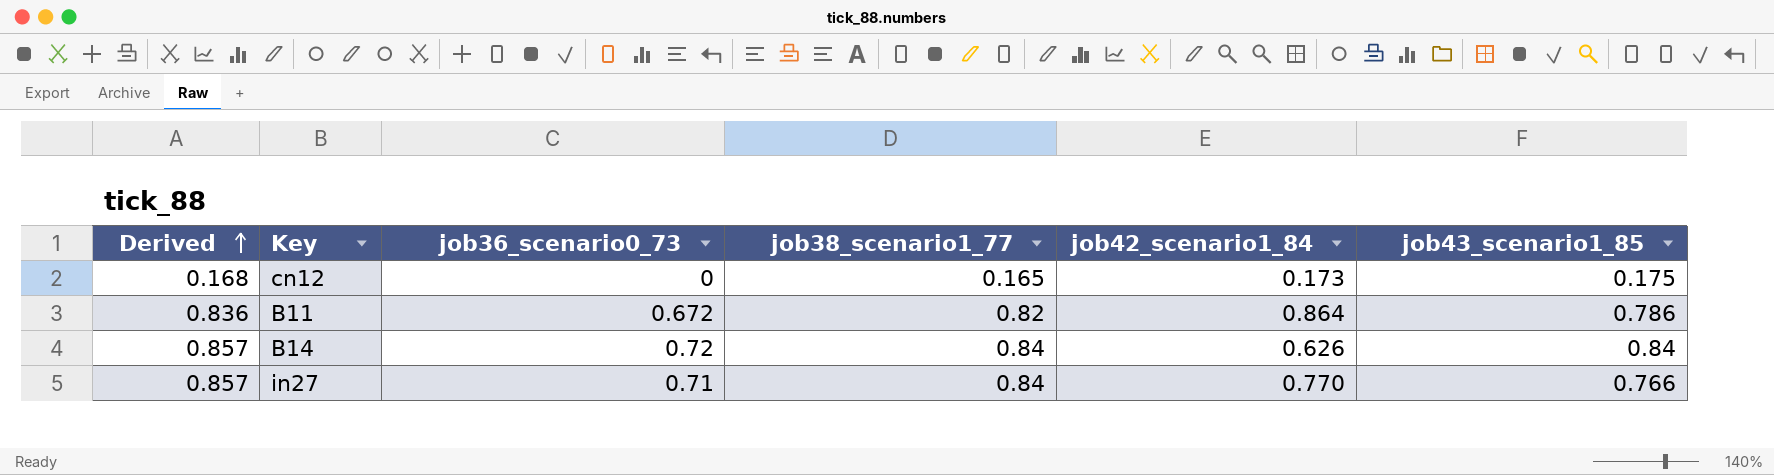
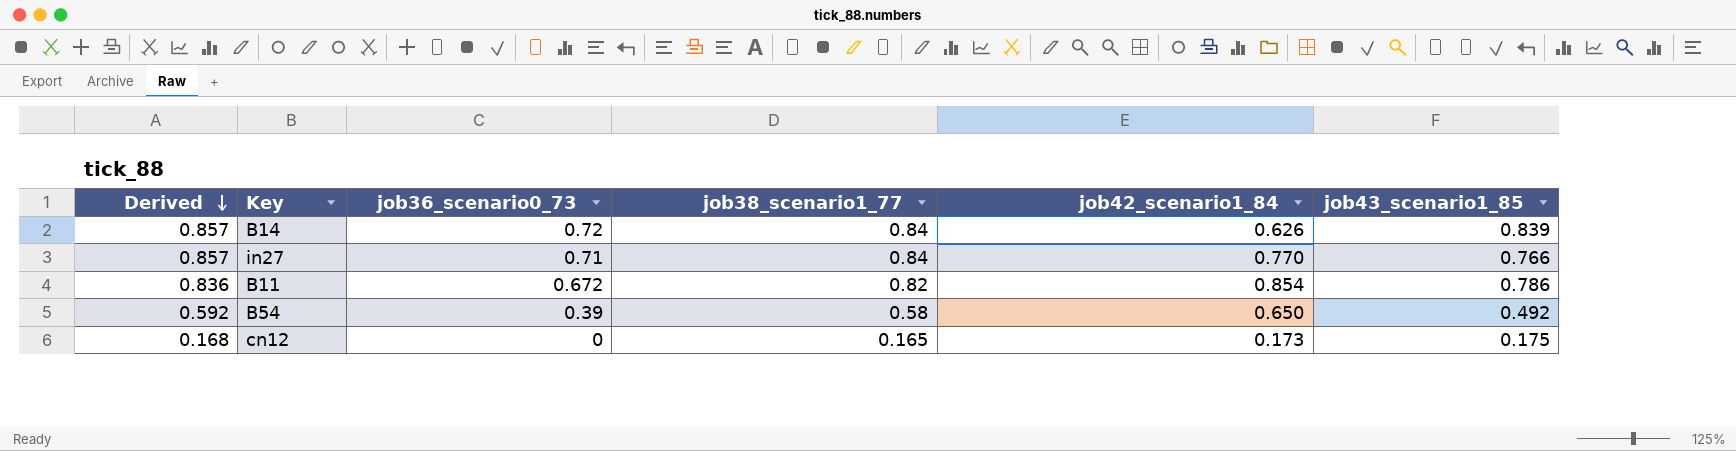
row order: Derived ascending -> Derived descending
B14 | job43_scenario1_85: 0.84 -> 0.839
B11 | job42_scenario1_84: 0.864 -> 0.854
row B54: none -> 0.592 | 0.39 | 0.58 | 0.650 | 0.492

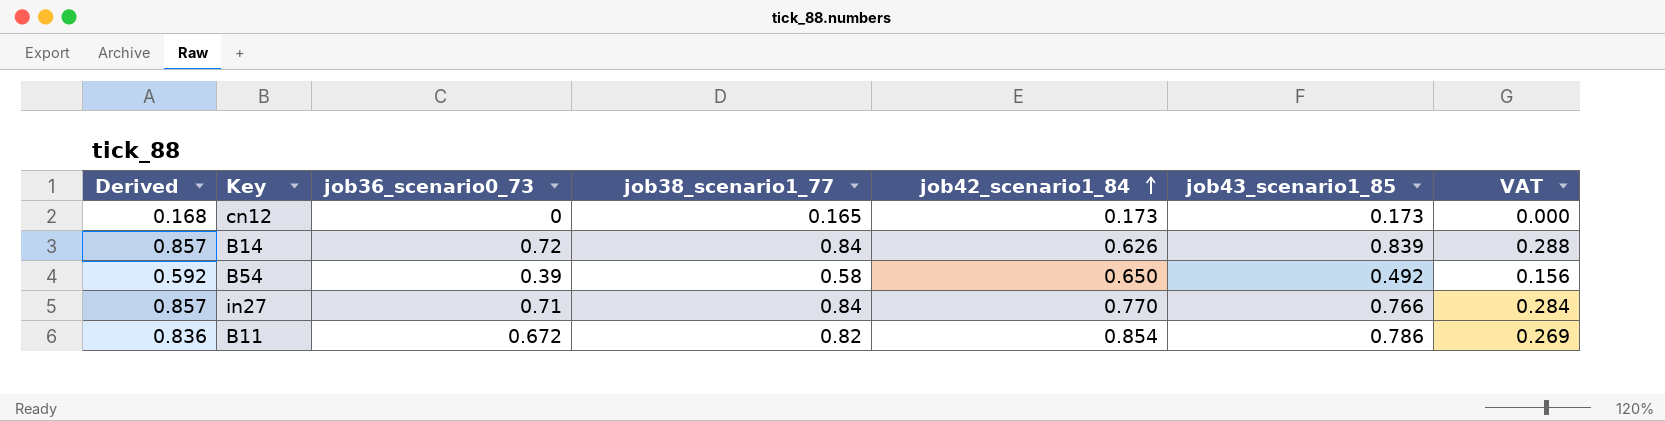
row order: Derived descending -> job42_scenario1_84 ascending
column VAT | formula: none -> [job36_scenario0_73] * 0.4
cn12 | job43_scenario1_85: 0.175 -> 0.173

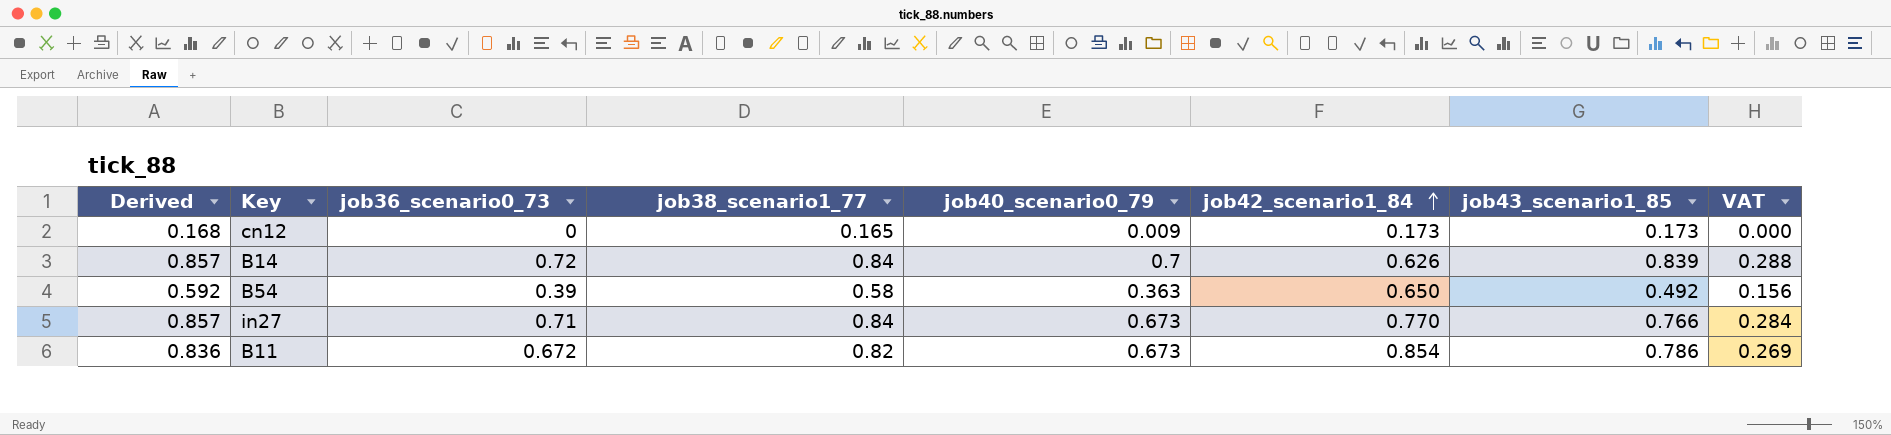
column job40_scenario0_79 | position: none -> 5

